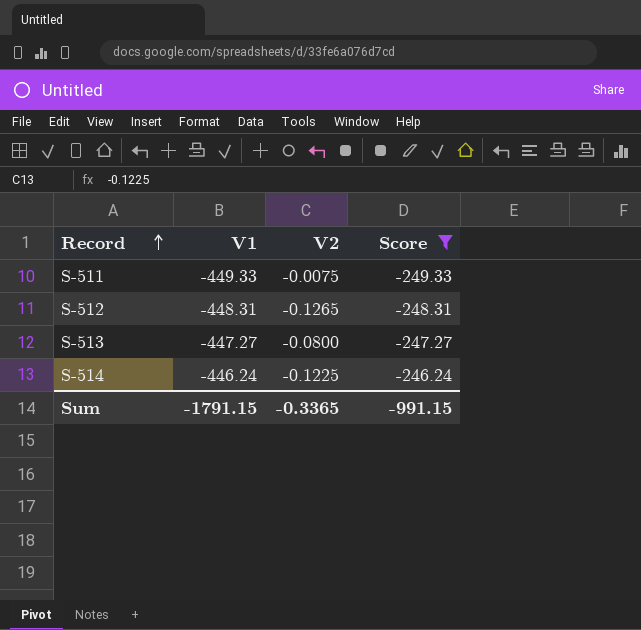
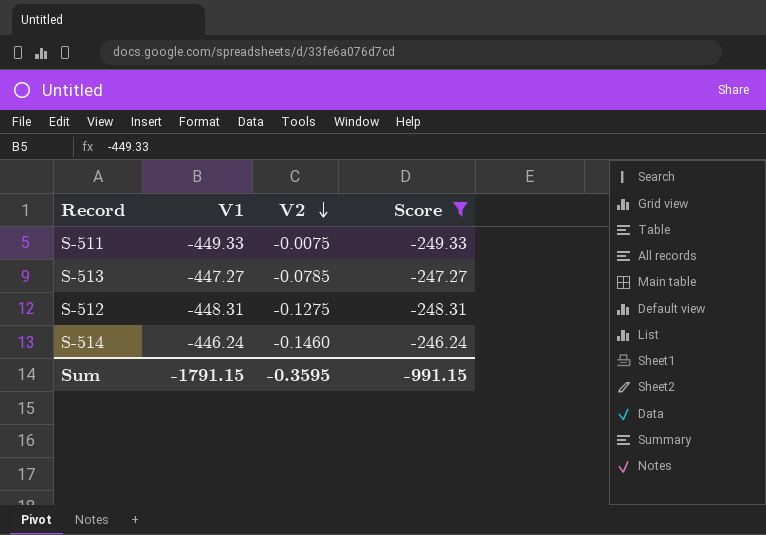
row order: Record ascending -> V2 descending
S-513 | V2: -0.0800 -> -0.0785
S-512 | V2: -0.1265 -> -0.1275
S-514 | V2: -0.1225 -> -0.1460
Sum | V2: -0.3365 -> -0.3595

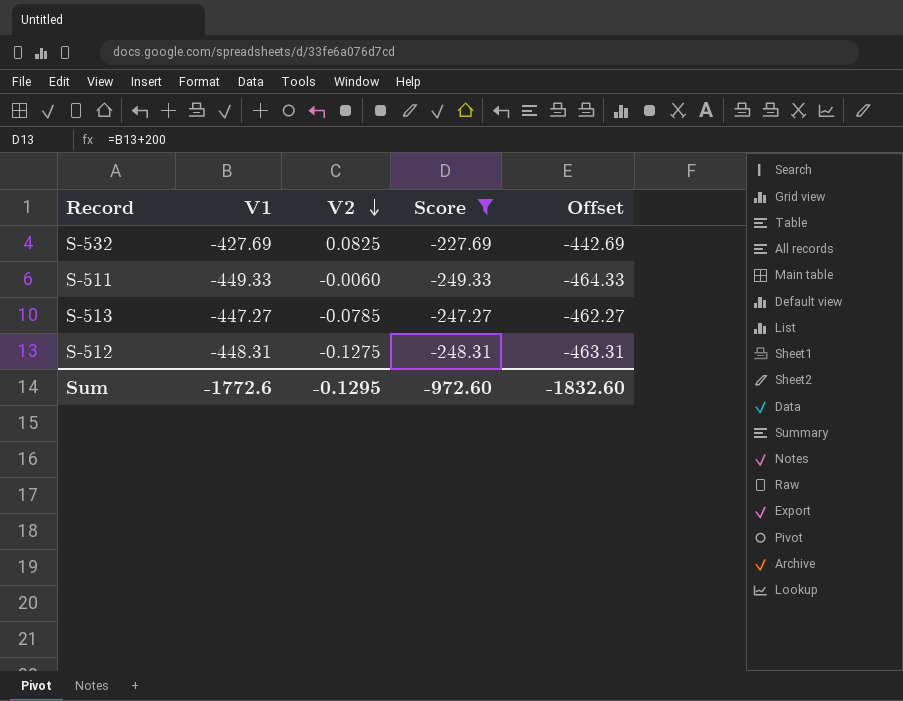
column Offset | formula: none -> [V1] - 15
row S-514: -446.24 | -0.1460 | -246.24 -> none
row S-532: none -> -427.69 | 0.0825 | -227.69 | -442.69
S-511 | V2: -0.0075 -> -0.0060
Sum | V1: -1791.15 -> -1772.6
Sum | V2: -0.3595 -> -0.1295
Sum | Score: -991.15 -> -972.60

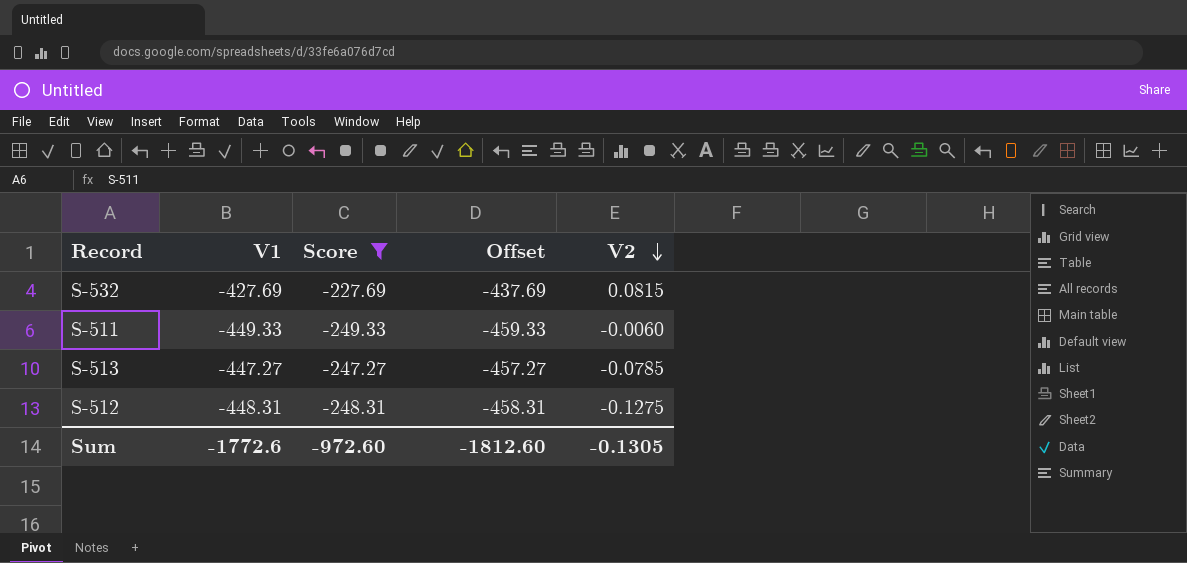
column Offset | formula: [V1] - 15 -> [V1] - 10
column V2 | position: 3 -> 5
S-532 | V2: 0.0825 -> 0.0815
Sum | Offset: -1832.60 -> -1812.60
Sum | V2: -0.1295 -> -0.1305

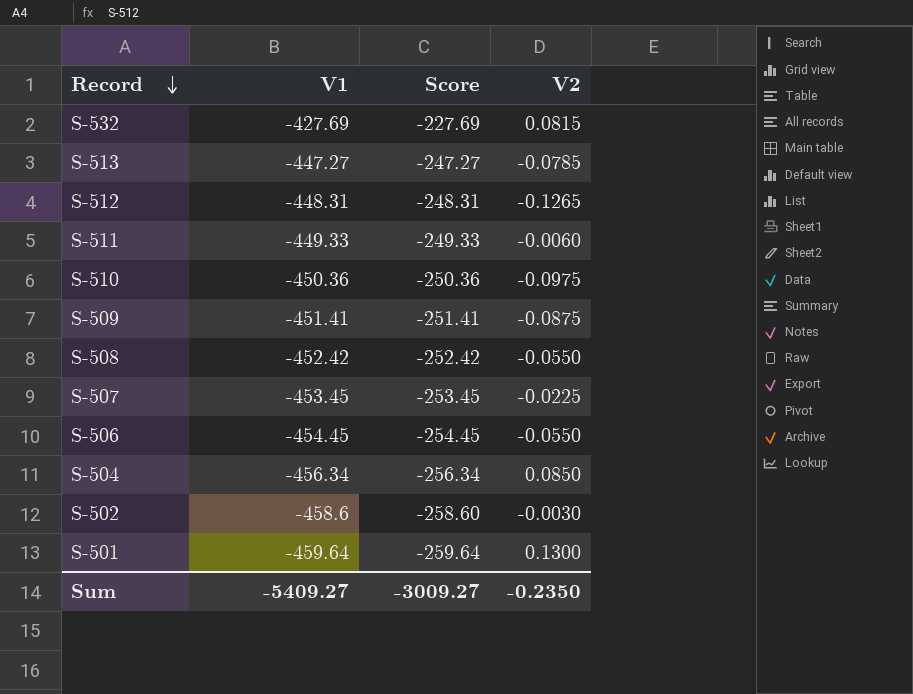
filter: Score >= -249.33 -> none
row order: V2 descending -> Record descending
column Offset | formula: [V1] - 10 -> none
S-512 | V2: -0.1275 -> -0.1265
Sum | V1: -1772.6 -> -5409.27
Sum | Score: -972.60 -> -3009.27
Sum | V2: -0.1305 -> -0.2350

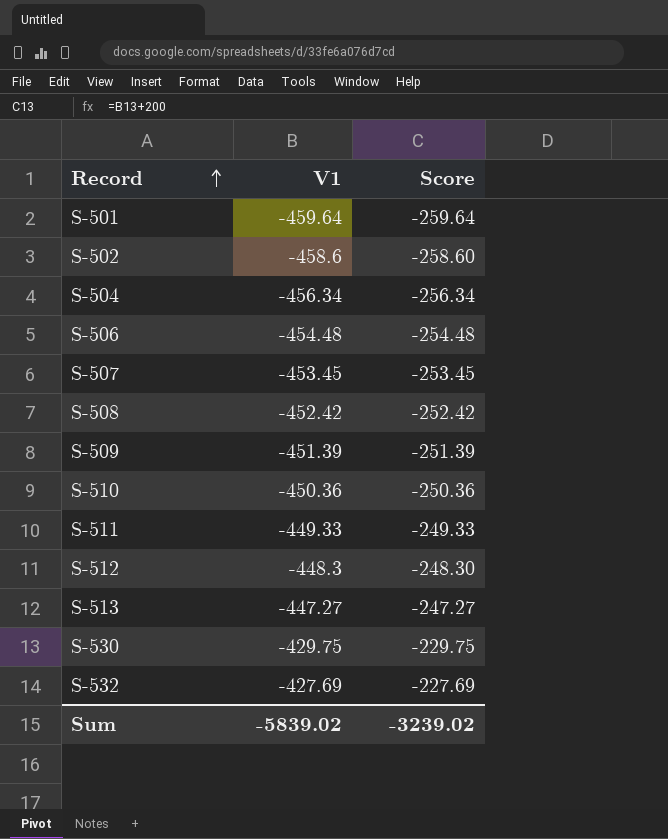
row order: Record descending -> Record ascending
column V2 | position: 4 -> none
S-506 | V1: -454.45 -> -454.48
S-506 | Score: -254.45 -> -254.48
S-509 | V1: -451.41 -> -451.39
S-509 | Score: -251.41 -> -251.39
S-512 | V1: -448.31 -> -448.3
S-512 | Score: -248.31 -> -248.30
row S-530: none -> -429.75 | -229.75
Sum | V1: -5409.27 -> -5839.02
Sum | Score: -3009.27 -> -3239.02

